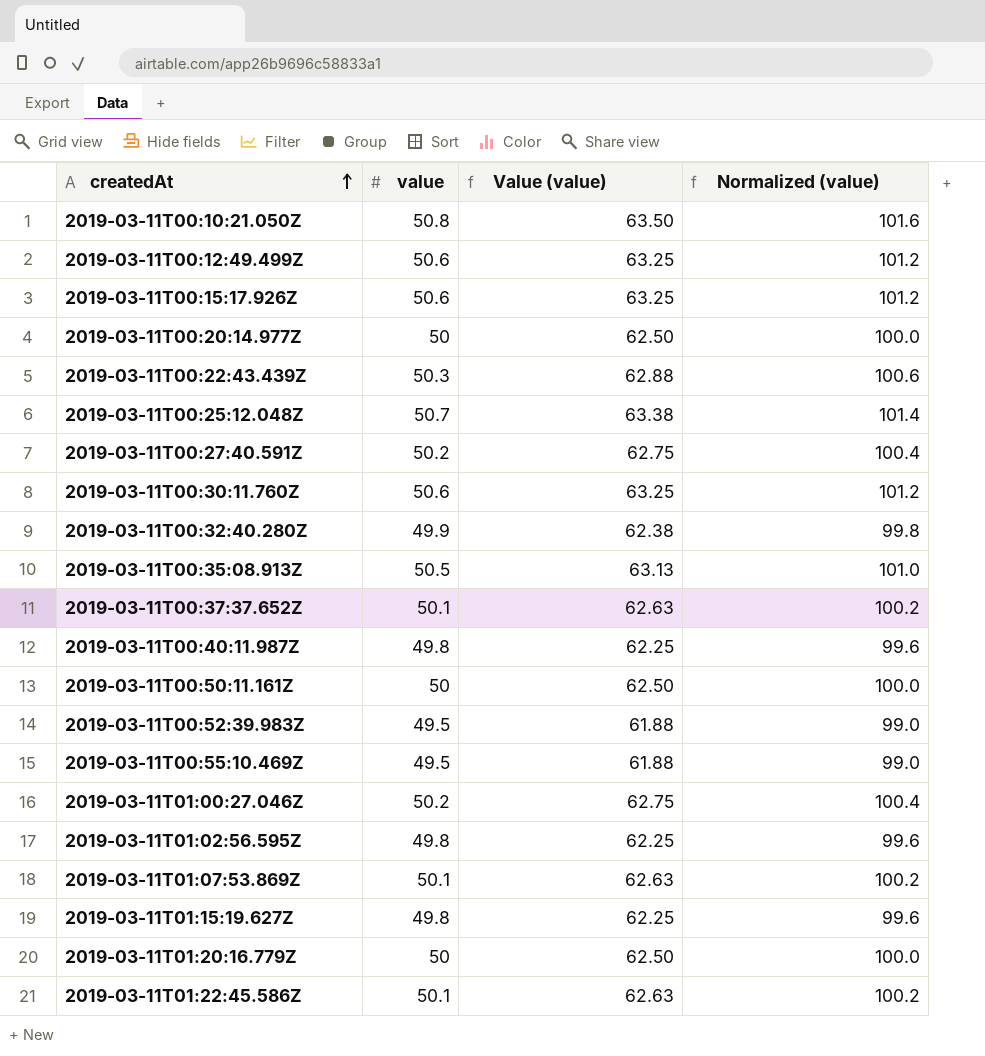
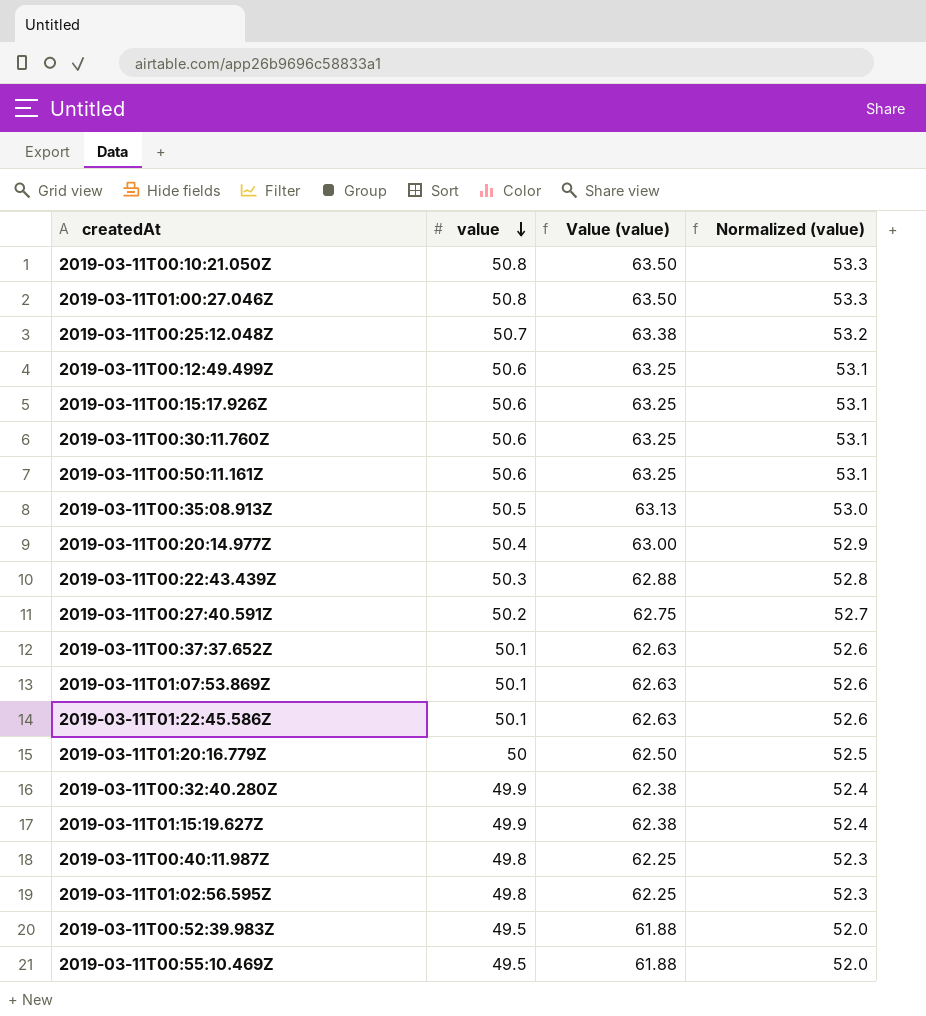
row order: createdAt ascending -> value descending
column Normalized (value) | formula: [value] * 2 -> [value] * 1.05
2019-03-11T01:00:27.046Z | value: 50.2 -> 50.8
2019-03-11T01:00:27.046Z | Value (value): 62.75 -> 63.50
2019-03-11T00:50:11.161Z | value: 50 -> 50.6
2019-03-11T00:50:11.161Z | Value (value): 62.50 -> 63.25
2019-03-11T00:20:14.977Z | value: 50 -> 50.4
2019-03-11T00:20:14.977Z | Value (value): 62.50 -> 63.00
2019-03-11T01:15:19.627Z | value: 49.8 -> 49.9
2019-03-11T01:15:19.627Z | Value (value): 62.25 -> 62.38

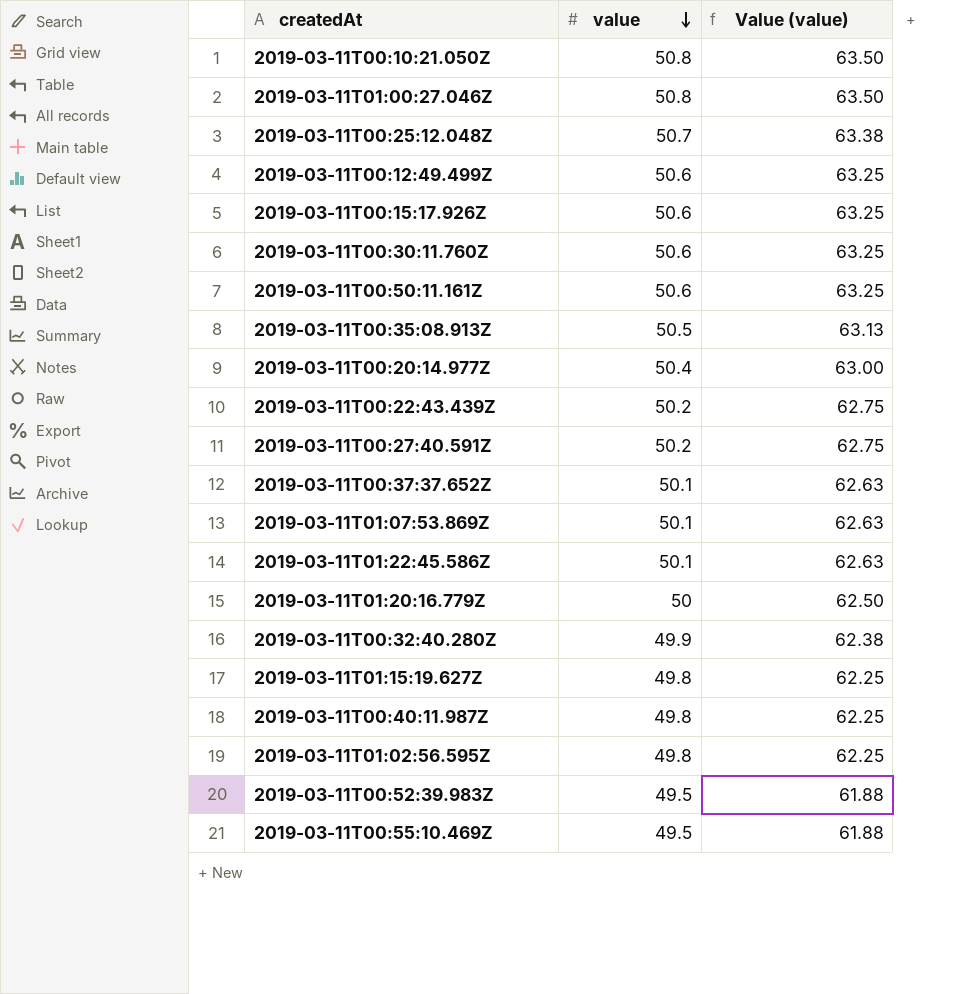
column Normalized (value) | formula: [value] * 1.05 -> none
2019-03-11T00:22:43.439Z | value: 50.3 -> 50.2
2019-03-11T00:22:43.439Z | Value (value): 62.88 -> 62.75
2019-03-11T01:15:19.627Z | value: 49.9 -> 49.8
2019-03-11T01:15:19.627Z | Value (value): 62.38 -> 62.25

